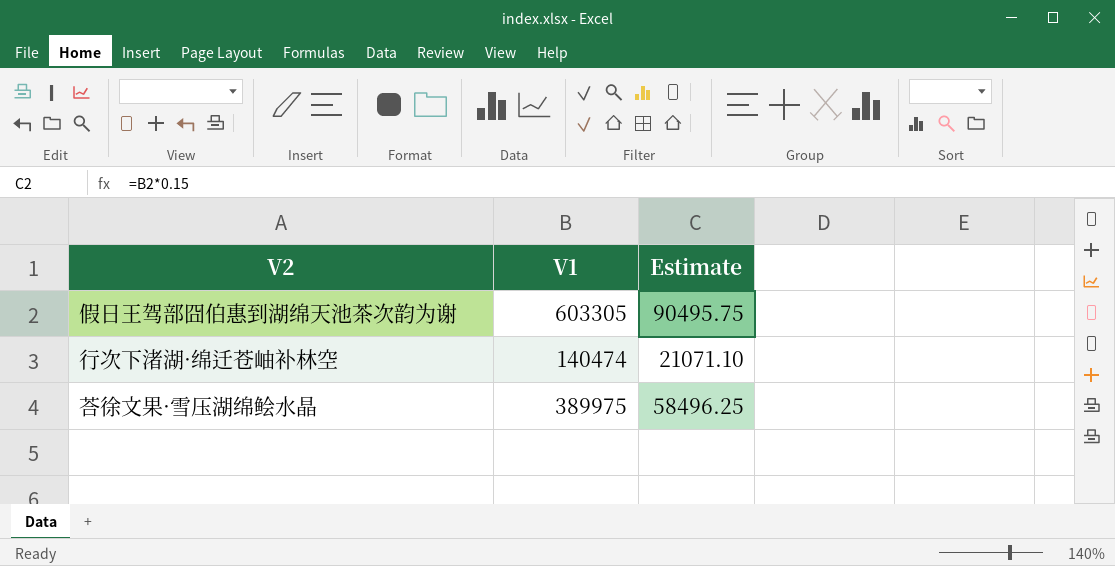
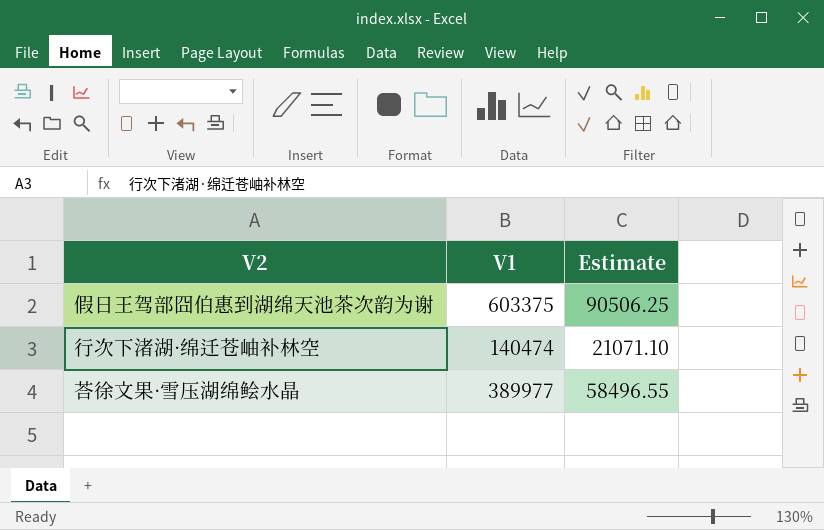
假日王驾部囧伯惠到湖绵天池茶次韵为谢 | V1: 603305 -> 603375
假日王驾部囧伯惠到湖绵天池茶次韵为谢 | Estimate: 90495.75 -> 90506.25
荅徐文果·雪压湖绵鲙水晶 | V1: 389975 -> 389977
荅徐文果·雪压湖绵鲙水晶 | Estimate: 58496.25 -> 58496.55

